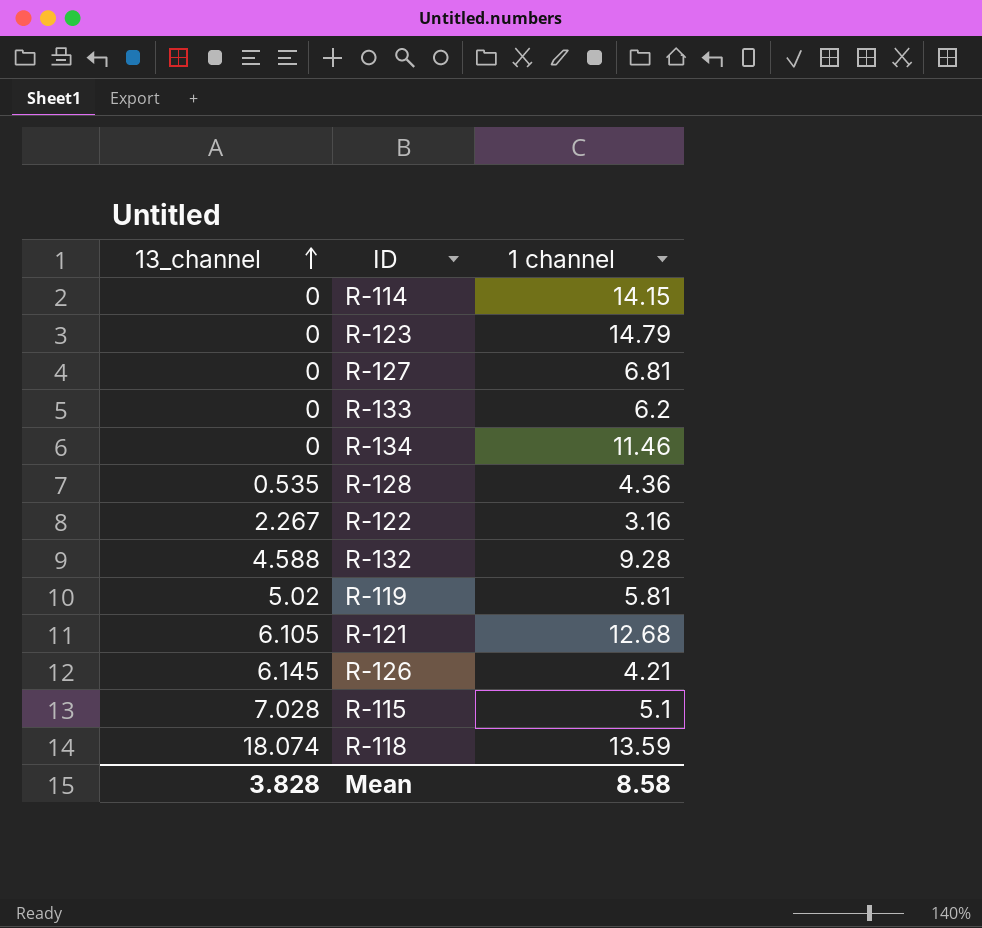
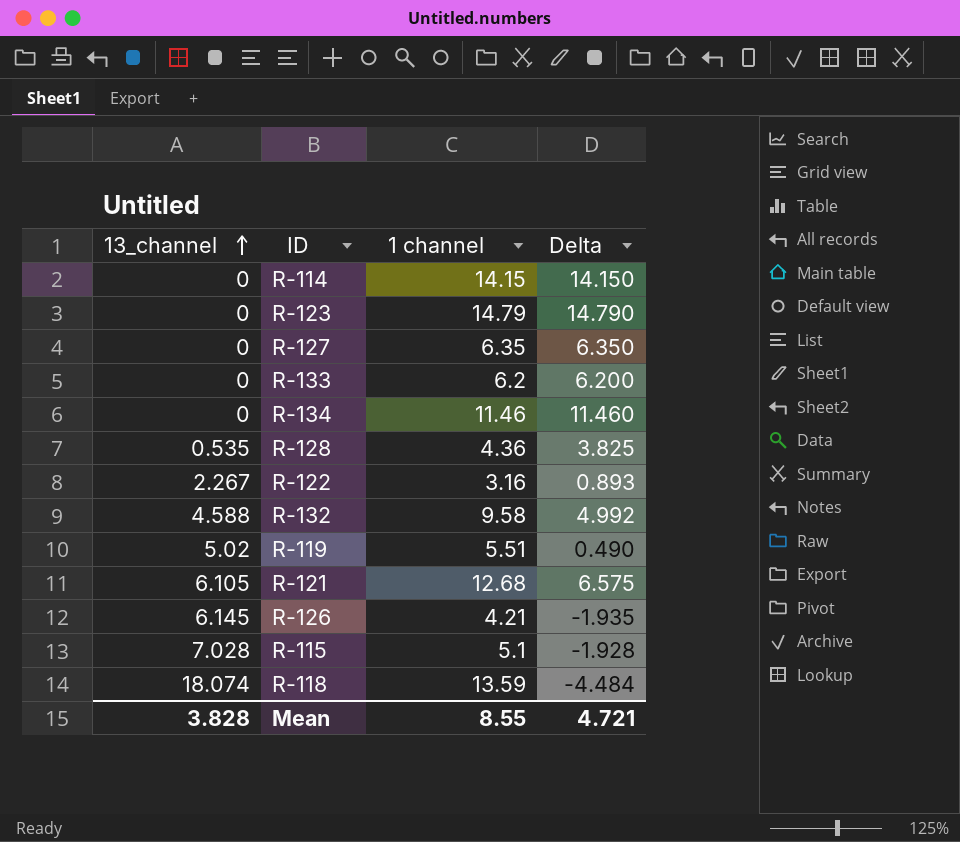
column Delta | formula: none -> [1 channel] - [13_channel]
R-127 | 1 channel: 6.81 -> 6.35
R-132 | 1 channel: 9.28 -> 9.58
R-119 | 1 channel: 5.81 -> 5.51
Mean | 1 channel: 8.58 -> 8.55

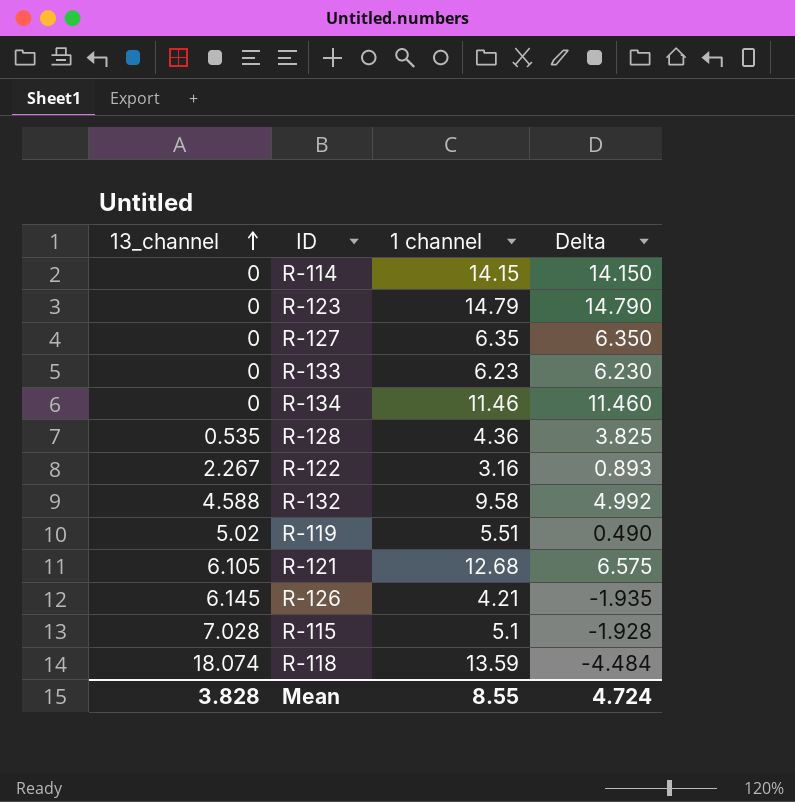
R-133 | 1 channel: 6.2 -> 6.23
R-133 | Delta: 6.200 -> 6.230
Mean | Delta: 4.721 -> 4.724

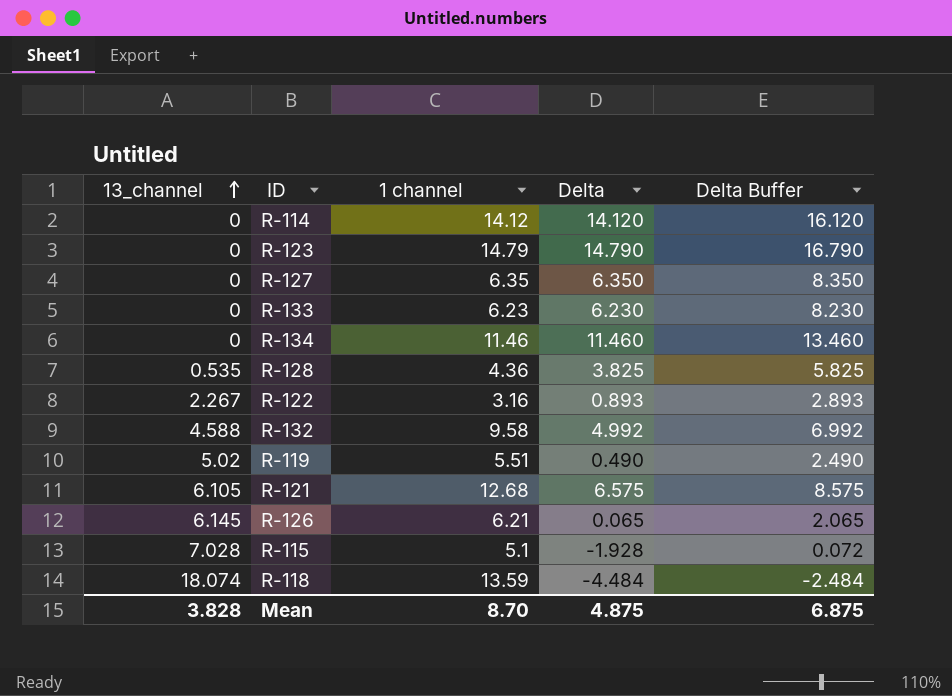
column Delta Buffer | formula: none -> [Delta] + 2
R-114 | 1 channel: 14.15 -> 14.12
R-114 | Delta: 14.150 -> 14.120
R-126 | 1 channel: 4.21 -> 6.21
R-126 | Delta: -1.935 -> 0.065
Mean | 1 channel: 8.55 -> 8.70
Mean | Delta: 4.724 -> 4.875

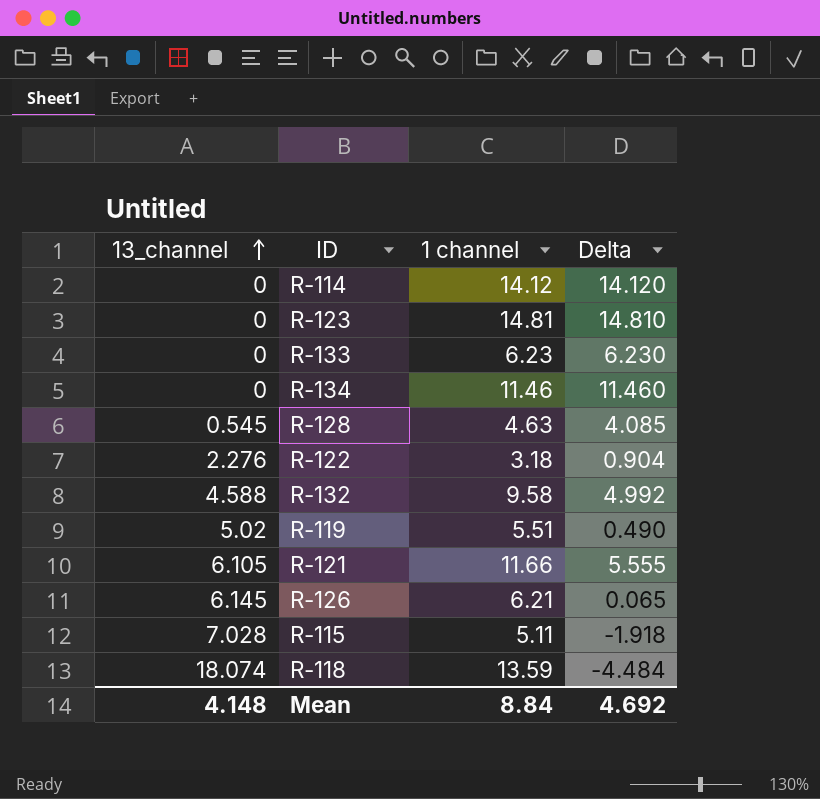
column Delta Buffer | formula: [Delta] + 2 -> none
row R-127: 0 | 6.35 | 6.350 | 8.350 -> none
R-123 | 1 channel: 14.79 -> 14.81
R-123 | Delta: 14.790 -> 14.810
R-128 | 13_channel: 0.535 -> 0.545
R-128 | 1 channel: 4.36 -> 4.63
R-128 | Delta: 3.825 -> 4.085
R-122 | 13_channel: 2.267 -> 2.276
R-122 | 1 channel: 3.16 -> 3.18
R-122 | Delta: 0.893 -> 0.904
R-121 | 1 channel: 12.68 -> 11.66
R-121 | Delta: 6.575 -> 5.555
R-115 | 1 channel: 5.1 -> 5.11
R-115 | Delta: -1.928 -> -1.918
Mean | 13_channel: 3.828 -> 4.148
Mean | 1 channel: 8.70 -> 8.84
Mean | Delta: 4.875 -> 4.692

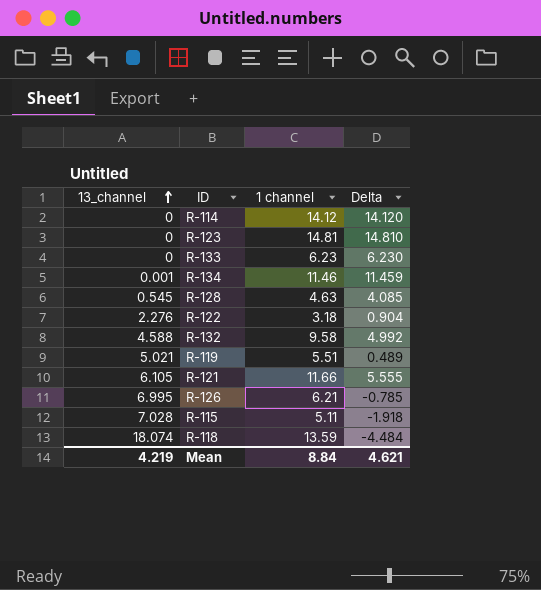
R-134 | 13_channel: 0 -> 0.001
R-134 | Delta: 11.460 -> 11.459
R-119 | 13_channel: 5.02 -> 5.021
R-119 | Delta: 0.490 -> 0.489
R-126 | 13_channel: 6.145 -> 6.995
R-126 | Delta: 0.065 -> -0.785
Mean | 13_channel: 4.148 -> 4.219
Mean | Delta: 4.692 -> 4.621

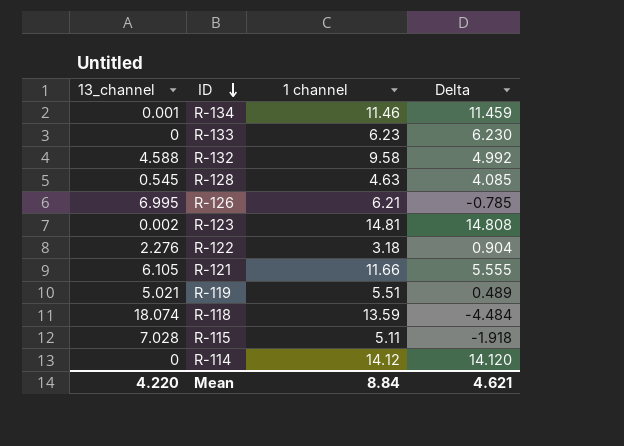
row order: 13_channel ascending -> ID descending
R-123 | 13_channel: 0 -> 0.002
R-123 | Delta: 14.810 -> 14.808
Mean | 13_channel: 4.219 -> 4.220

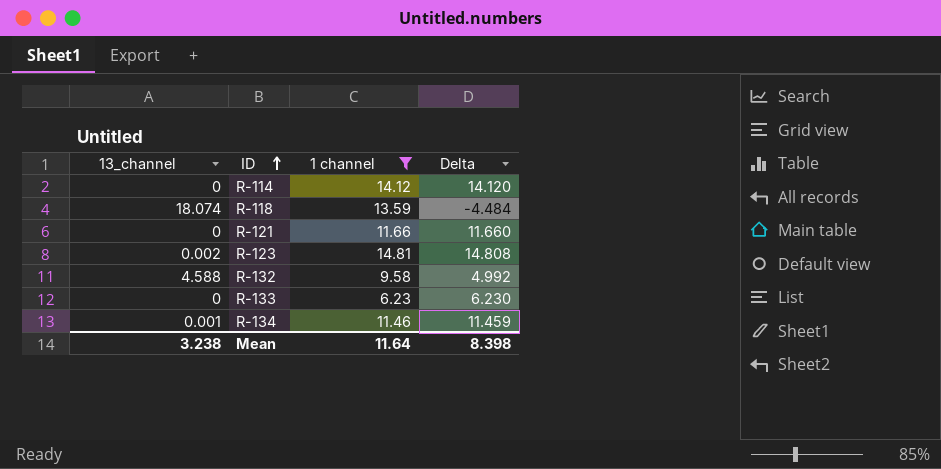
filter: none -> 1 channel >= 6.23
row order: ID descending -> ID ascending
R-121 | 13_channel: 6.105 -> 0
R-121 | Delta: 5.555 -> 11.660
Mean | 13_channel: 4.220 -> 3.238
Mean | 1 channel: 8.84 -> 11.64
Mean | Delta: 4.621 -> 8.398

